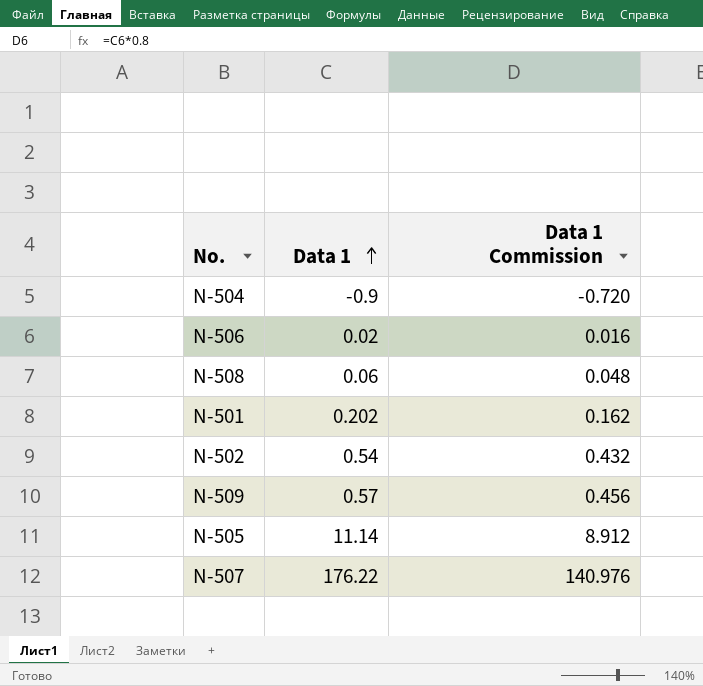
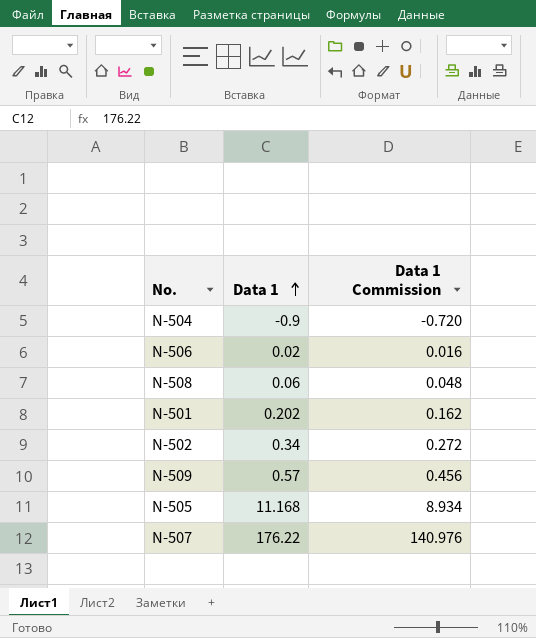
N-502 | Data 1: 0.54 -> 0.34
N-502 | Data 1 Commission: 0.432 -> 0.272
N-505 | Data 1: 11.14 -> 11.168
N-505 | Data 1 Commission: 8.912 -> 8.934

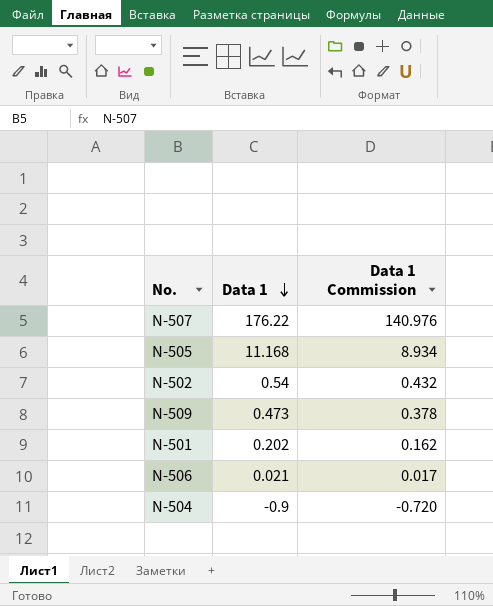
row order: Data 1 ascending -> Data 1 descending
row N-508: 0.06 | 0.048 -> none
N-502 | Data 1: 0.34 -> 0.54
N-502 | Data 1 Commission: 0.272 -> 0.432
N-509 | Data 1: 0.57 -> 0.473
N-509 | Data 1 Commission: 0.456 -> 0.378
N-506 | Data 1: 0.02 -> 0.021
N-506 | Data 1 Commission: 0.016 -> 0.017

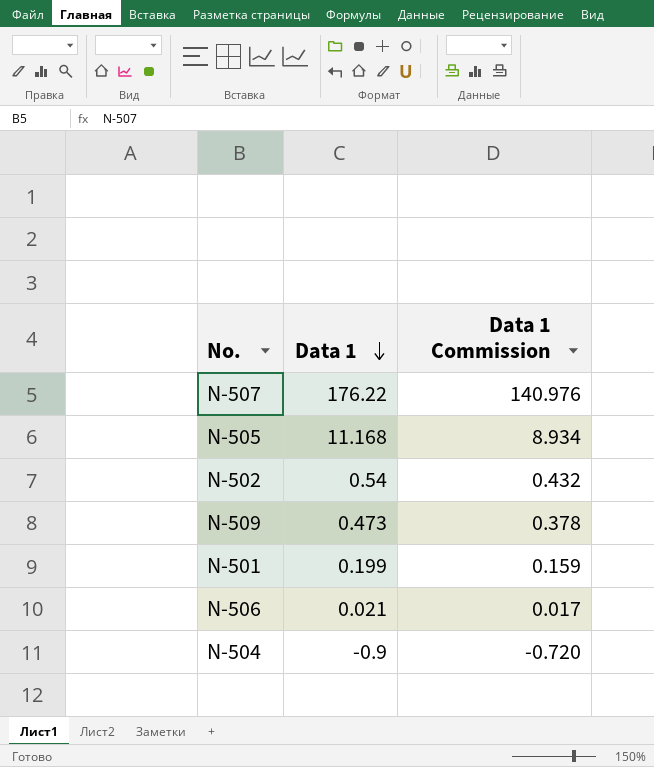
N-501 | Data 1: 0.202 -> 0.199
N-501 | Data 1 Commission: 0.162 -> 0.159

